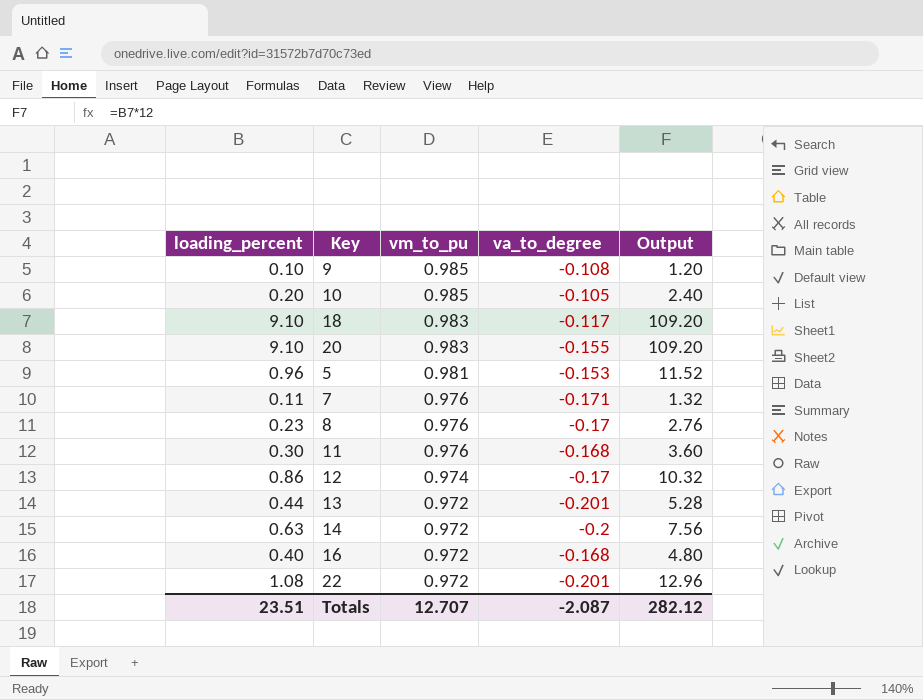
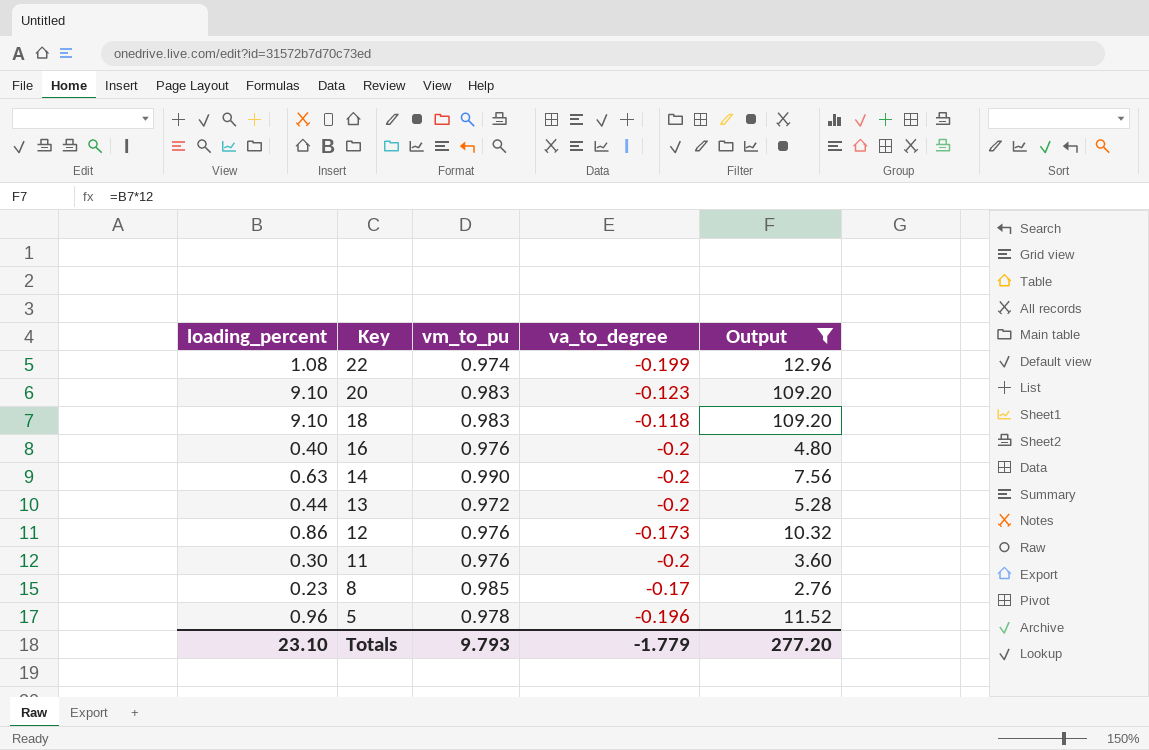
filter: none -> Output >= 2.76
row order: vm_to_pu descending -> Key descending
22 | vm_to_pu: 0.972 -> 0.974
22 | va_to_degree: -0.201 -> -0.199
20 | va_to_degree: -0.155 -> -0.123
18 | va_to_degree: -0.117 -> -0.118
16 | vm_to_pu: 0.972 -> 0.976
16 | va_to_degree: -0.168 -> -0.2
14 | vm_to_pu: 0.972 -> 0.990
13 | va_to_degree: -0.201 -> -0.2
12 | vm_to_pu: 0.974 -> 0.976
12 | va_to_degree: -0.17 -> -0.173
11 | va_to_degree: -0.168 -> -0.2
8 | vm_to_pu: 0.976 -> 0.985
5 | vm_to_pu: 0.981 -> 0.978
5 | va_to_degree: -0.153 -> -0.196
Totals | loading_percent: 23.51 -> 23.10
Totals | vm_to_pu: 12.707 -> 9.793
Totals | va_to_degree: -2.087 -> -1.779
Totals | Output: 282.12 -> 277.20

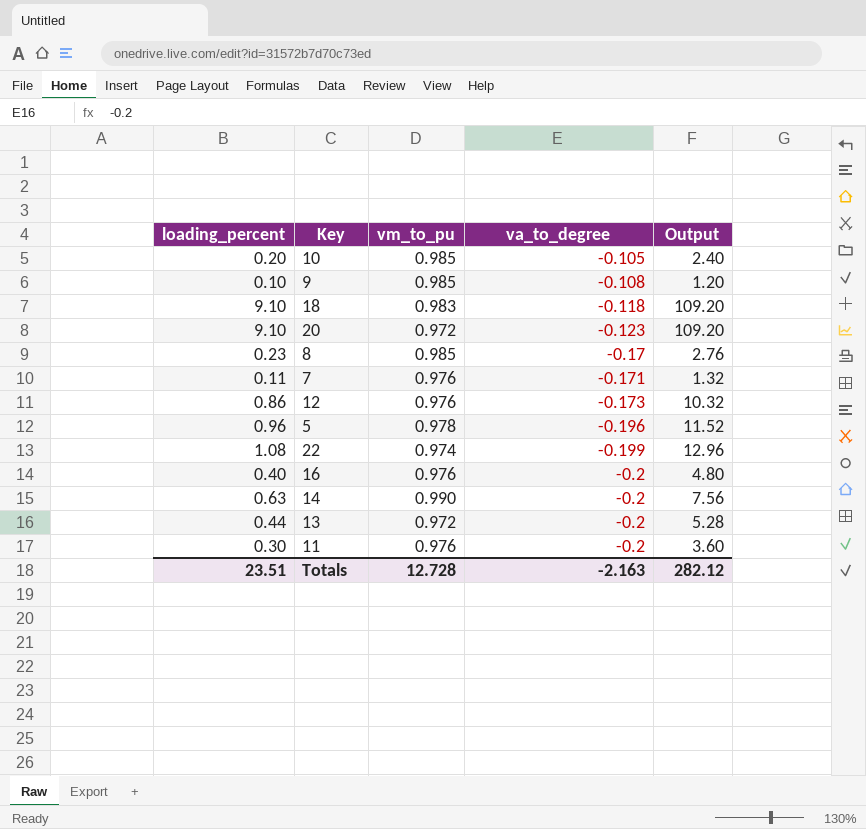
filter: Output >= 2.76 -> none
row order: Key descending -> va_to_degree descending
20 | vm_to_pu: 0.983 -> 0.972
Totals | loading_percent: 23.10 -> 23.51
Totals | vm_to_pu: 9.793 -> 12.728
Totals | va_to_degree: -1.779 -> -2.163
Totals | Output: 277.20 -> 282.12

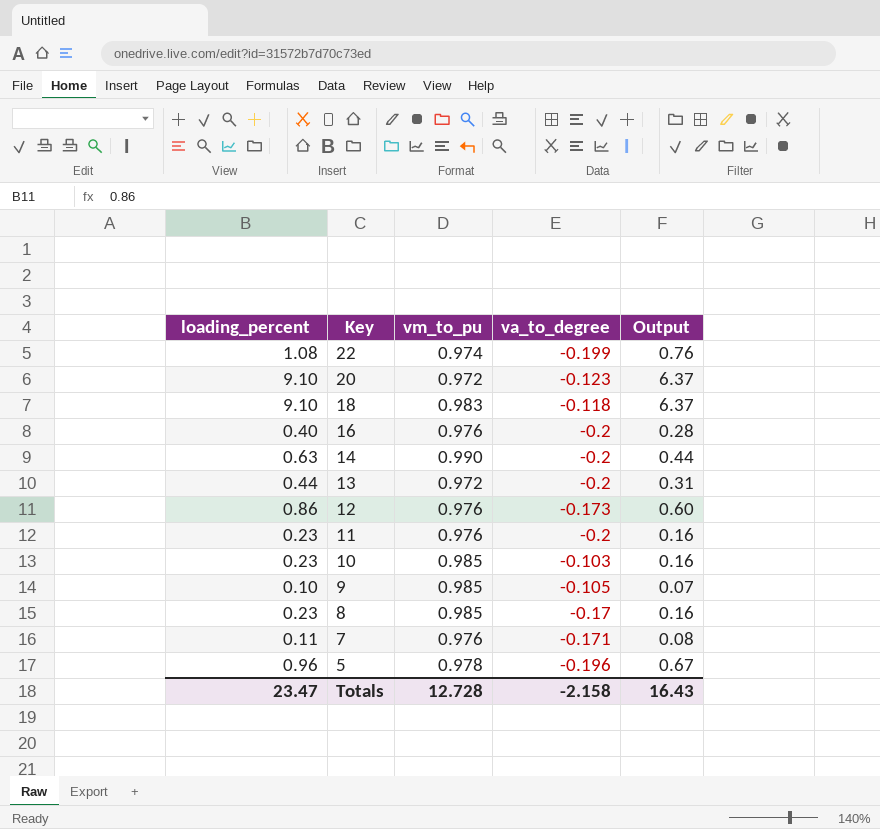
row order: va_to_degree descending -> Key descending
column Output | formula: [loading_percent] * 12 -> [loading_percent] * 0.7
11 | loading_percent: 0.30 -> 0.23
10 | loading_percent: 0.20 -> 0.23
10 | va_to_degree: -0.105 -> -0.103
9 | va_to_degree: -0.108 -> -0.105
Totals | loading_percent: 23.51 -> 23.47
Totals | va_to_degree: -2.163 -> -2.158
Totals | Output: 282.12 -> 16.43

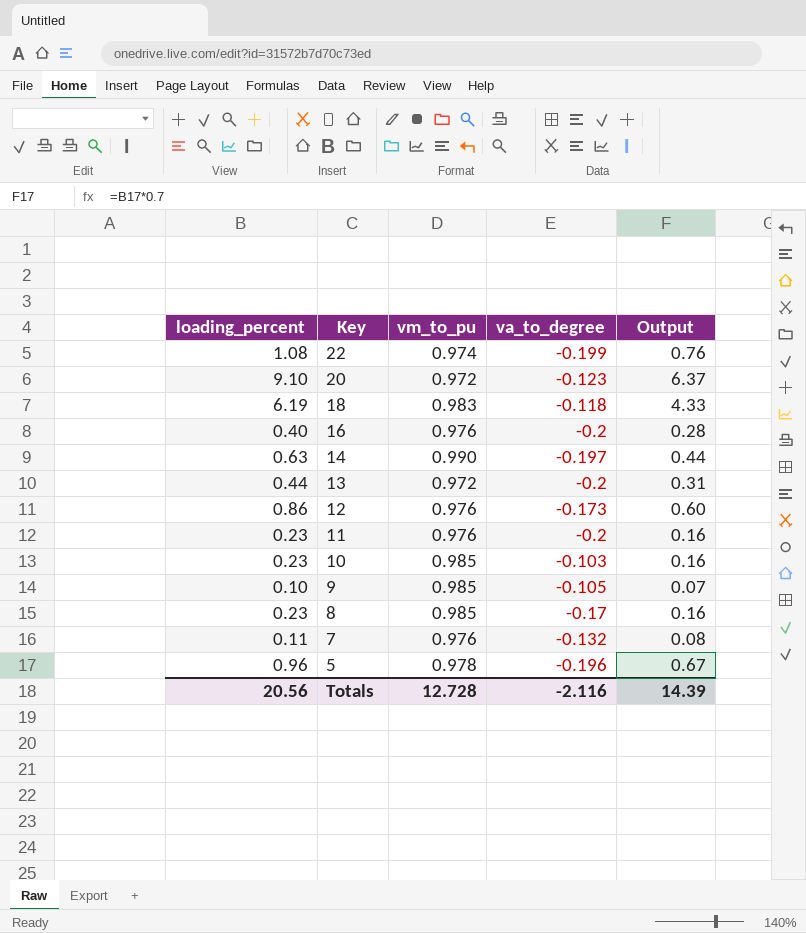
18 | loading_percent: 9.10 -> 6.19
18 | Output: 6.37 -> 4.33
14 | va_to_degree: -0.2 -> -0.197
7 | va_to_degree: -0.171 -> -0.132
Totals | loading_percent: 23.47 -> 20.56
Totals | va_to_degree: -2.158 -> -2.116
Totals | Output: 16.43 -> 14.39

